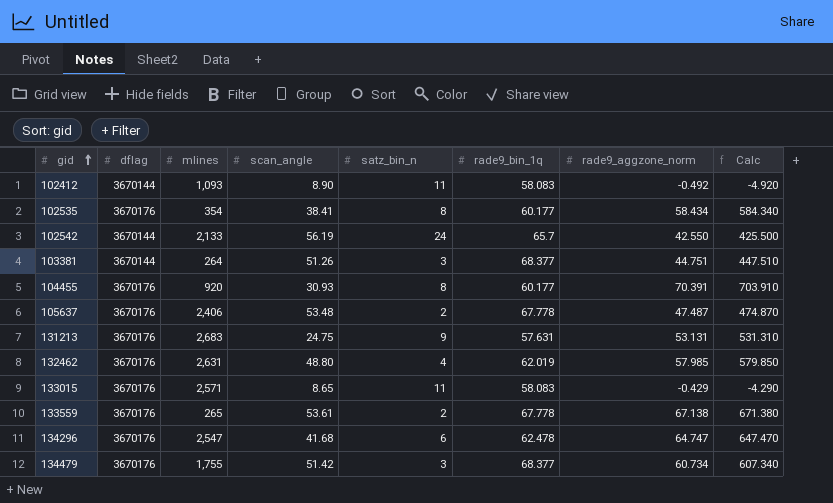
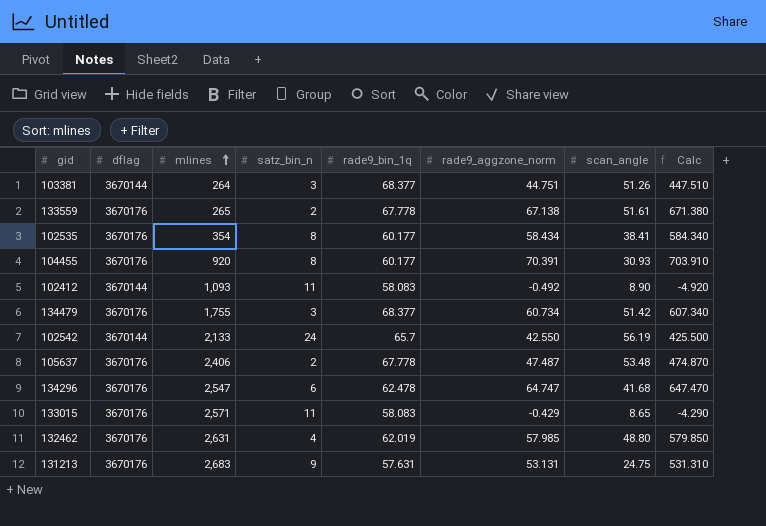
row order: gid ascending -> mlines ascending
column scan_angle | position: 4 -> 7
133559 | scan_angle: 53.61 -> 51.61

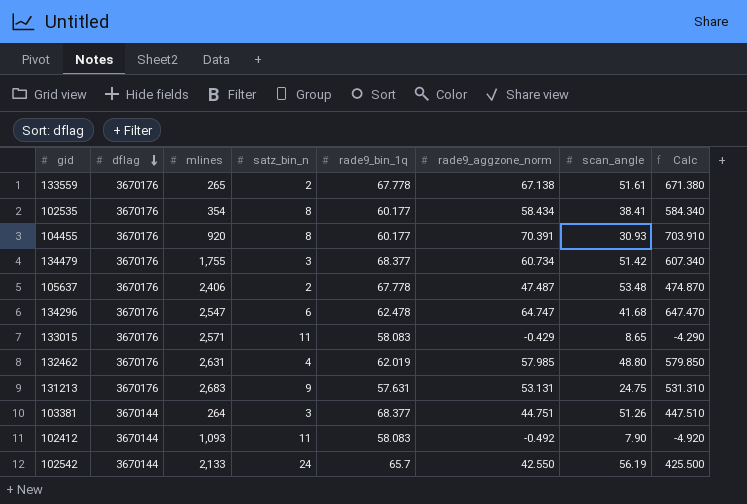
row order: mlines ascending -> dflag descending
102412 | scan_angle: 8.90 -> 7.90

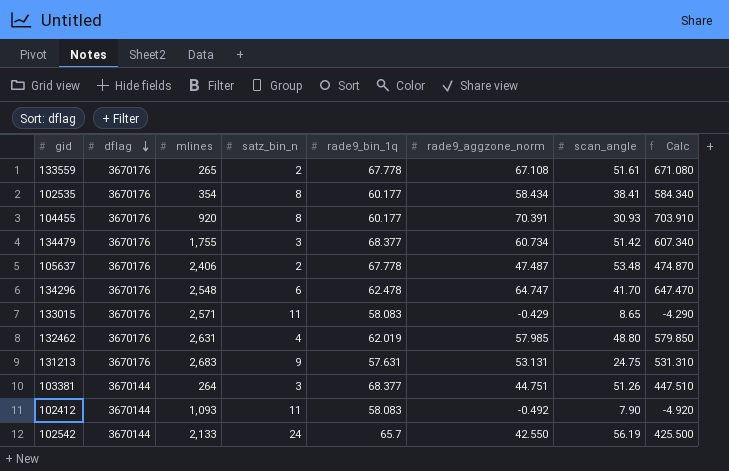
133559 | rade9_aggzone_norm: 67.138 -> 67.108
133559 | Calc: 671.380 -> 671.080
134296 | mlines: 2,547 -> 2,548
134296 | scan_angle: 41.68 -> 41.70

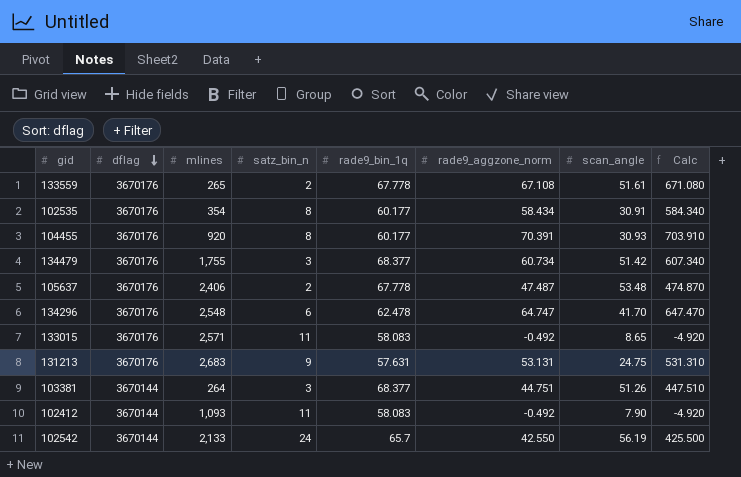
row 132462: 3670176 | 2,631 | 4 | 62.019 | 57.985 | 48.80 | 579.850 -> none
102535 | scan_angle: 38.41 -> 30.91
133015 | rade9_aggzone_norm: -0.429 -> -0.492
133015 | Calc: -4.290 -> -4.920

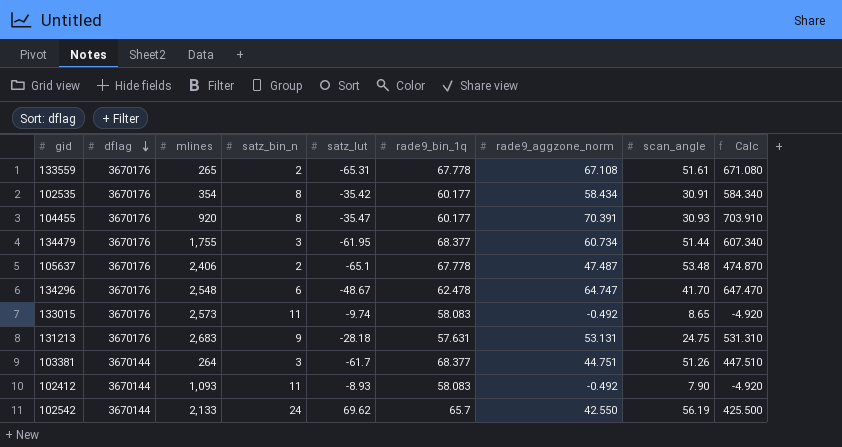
column satz_lut | position: none -> 5
134479 | scan_angle: 51.42 -> 51.44
133015 | mlines: 2,571 -> 2,573

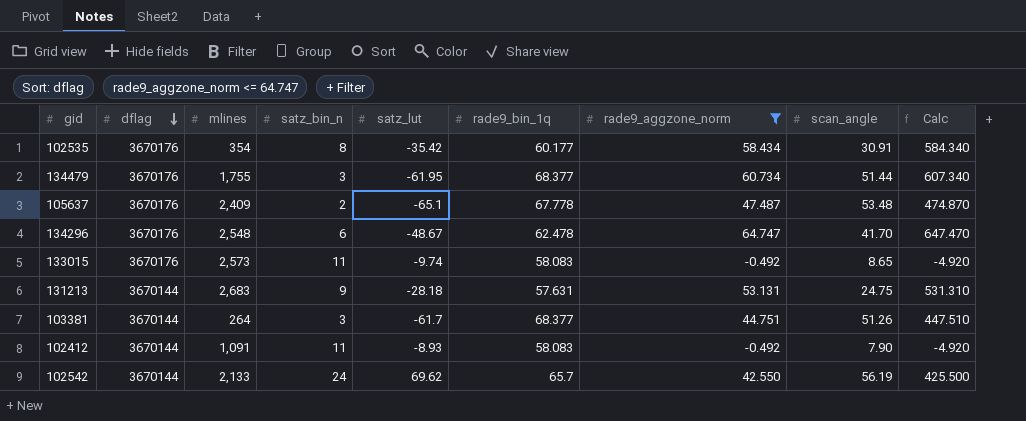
filter: none -> rade9_aggzone_norm <= 64.747
105637 | mlines: 2,406 -> 2,409
131213 | dflag: 3670176 -> 3670144
102412 | mlines: 1,093 -> 1,091

